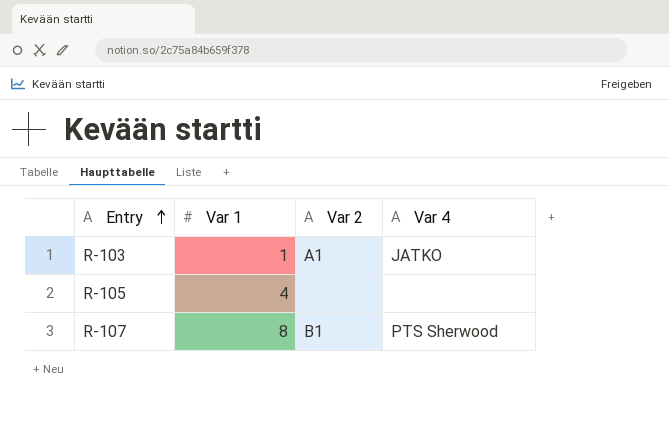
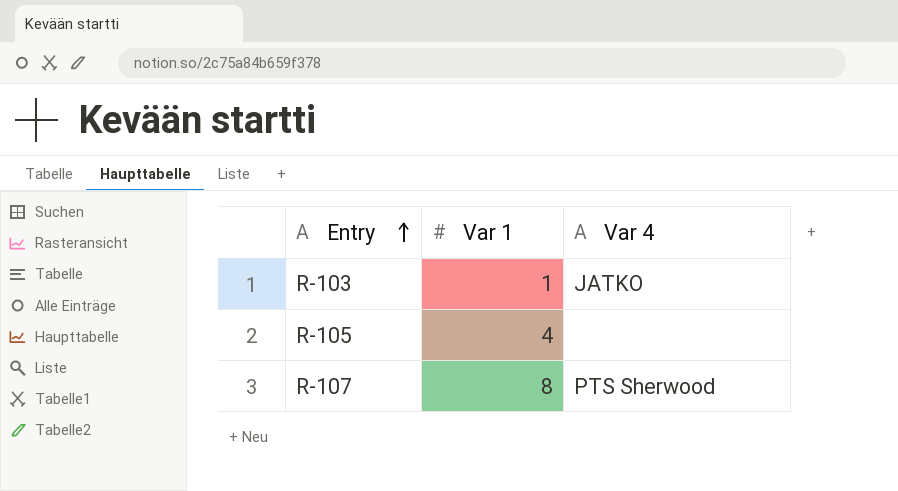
column Var 2 | position: 3 -> none

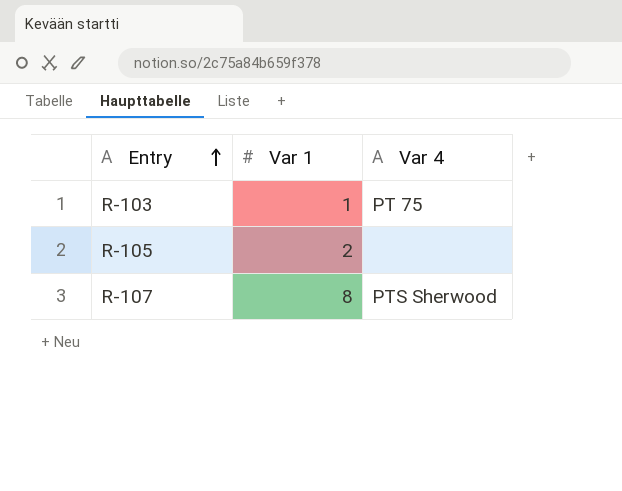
R-103 | Var 4: JATKO -> PT 75
R-105 | Var 1: 4 -> 2

